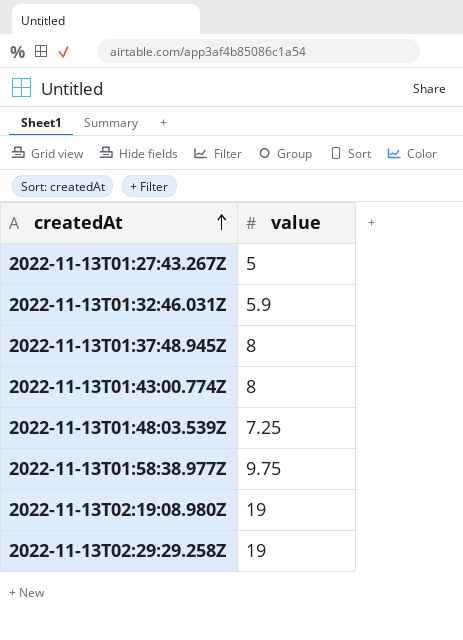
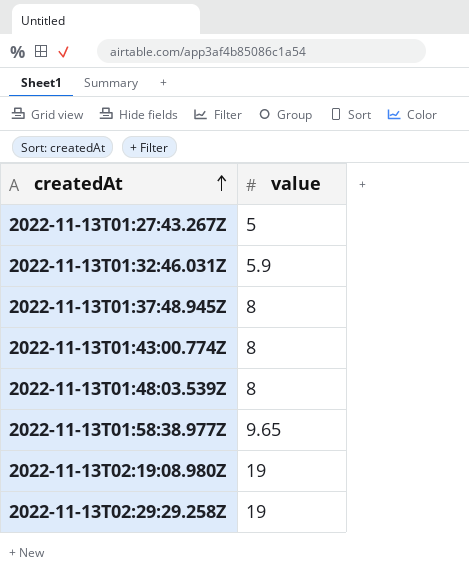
2022-11-13T01:48:03.539Z | value: 7.25 -> 8
2022-11-13T01:58:38.977Z | value: 9.75 -> 9.65

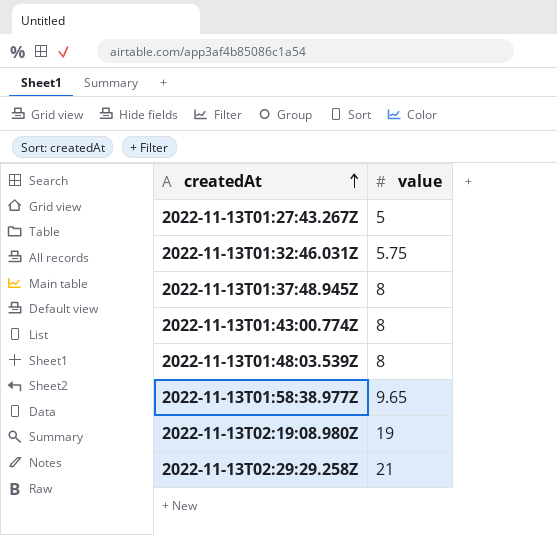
2022-11-13T01:32:46.031Z | value: 5.9 -> 5.75
2022-11-13T02:29:29.258Z | value: 19 -> 21

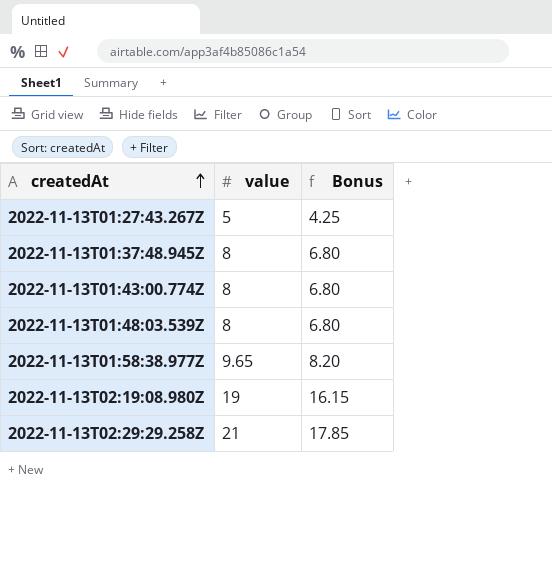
column Bonus | formula: none -> [value] * 0.85
row 2022-11-13T01:32:46.031Z: 5.75 -> none

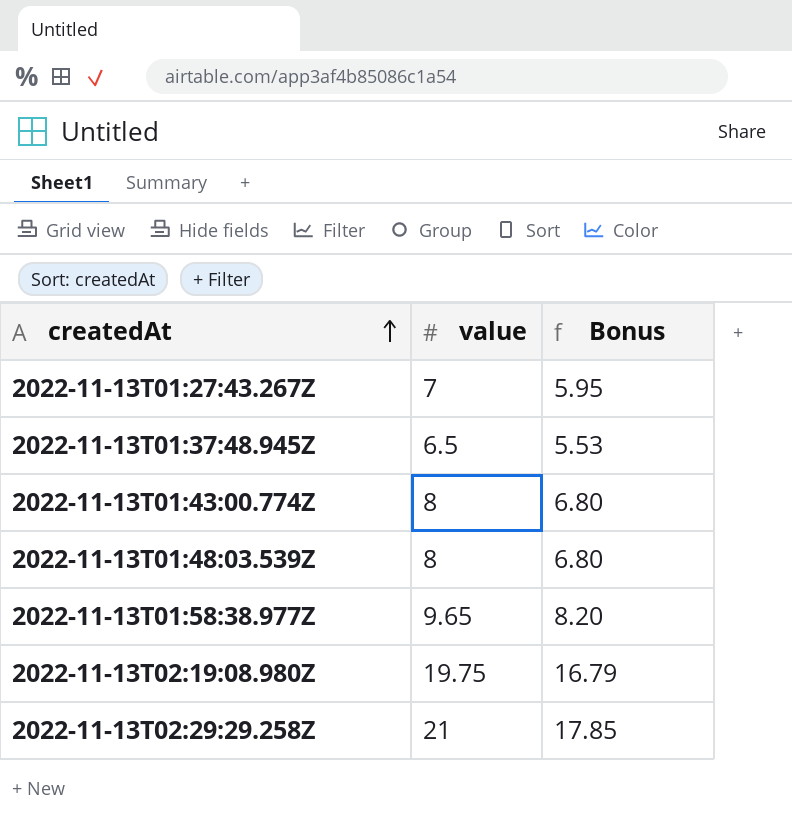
2022-11-13T01:27:43.267Z | value: 5 -> 7
2022-11-13T01:27:43.267Z | Bonus: 4.25 -> 5.95
2022-11-13T01:37:48.945Z | value: 8 -> 6.5
2022-11-13T01:37:48.945Z | Bonus: 6.80 -> 5.53
2022-11-13T02:19:08.980Z | value: 19 -> 19.75
2022-11-13T02:19:08.980Z | Bonus: 16.15 -> 16.79

